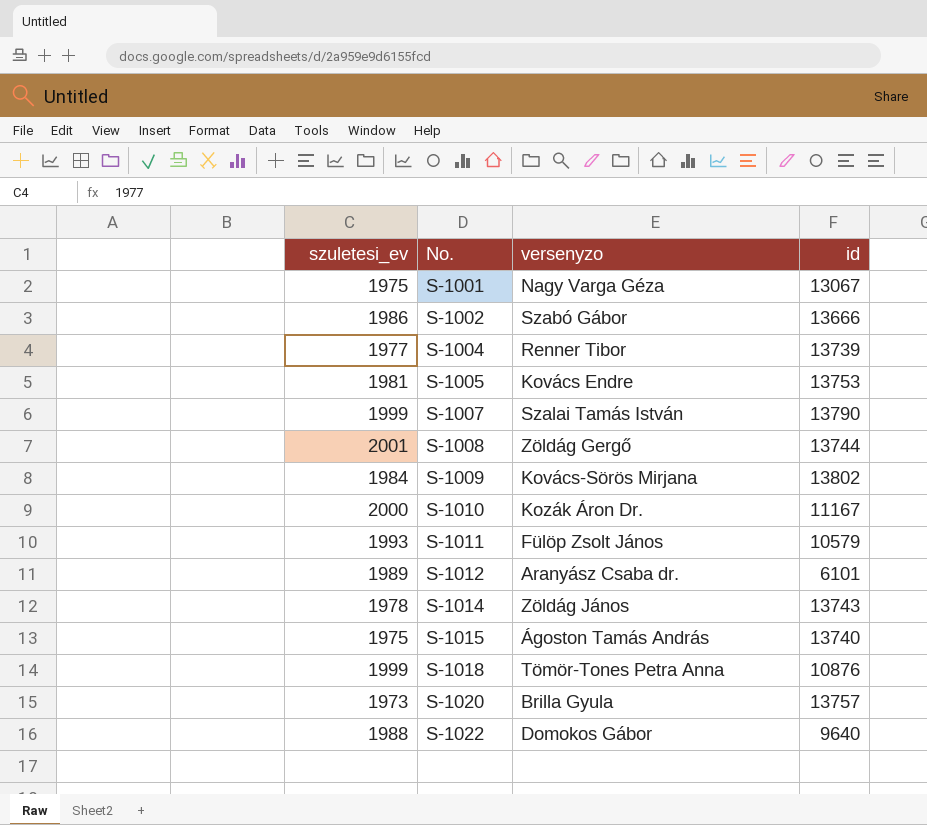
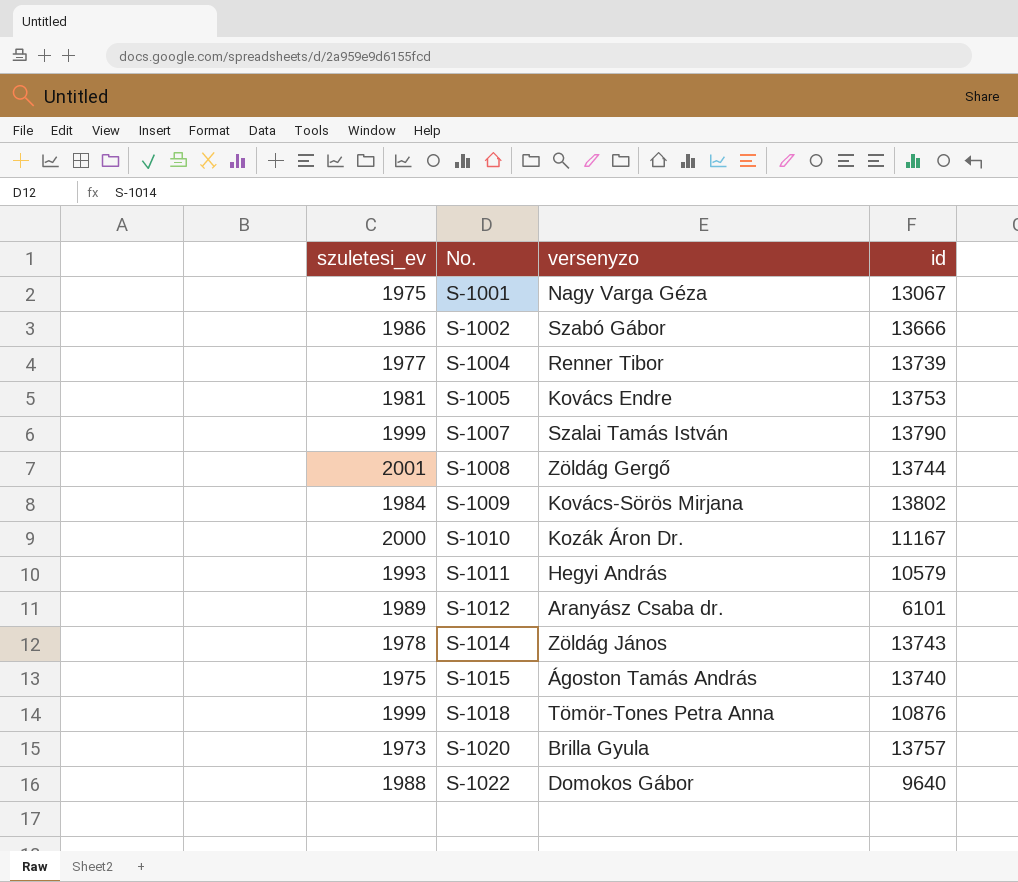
S-1011 | versenyzo: Fülöp Zsolt János -> Hegyi András

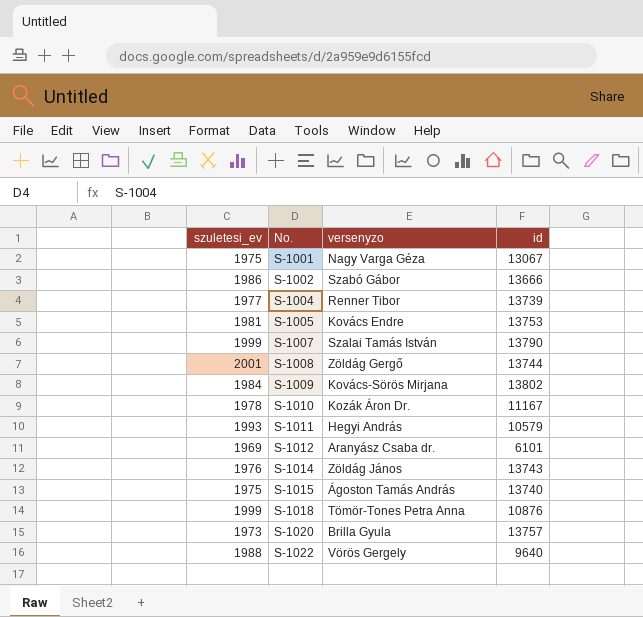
S-1010 | szuletesi_ev: 2000 -> 1978
S-1012 | szuletesi_ev: 1989 -> 1969
S-1014 | szuletesi_ev: 1978 -> 1976
S-1022 | versenyzo: Domokos Gábor -> Vörös Gergely

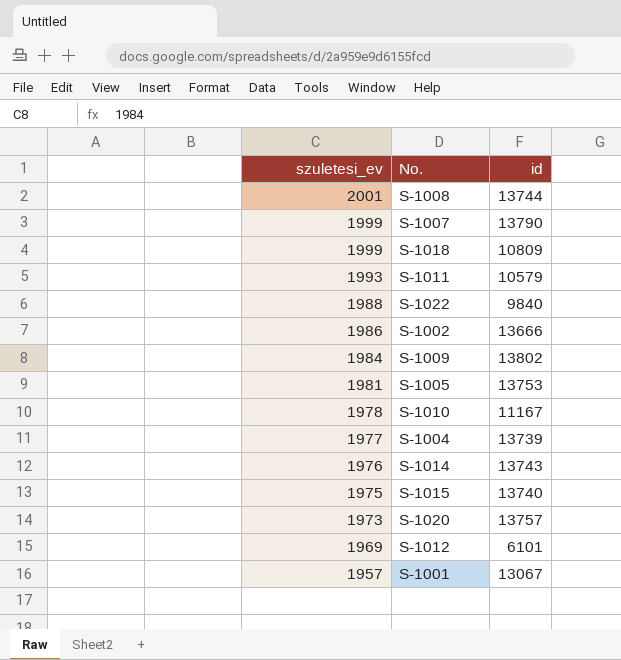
row order: No. ascending -> szuletesi_ev descending
column versenyzo | position: 3 -> none
S-1018 | id: 10876 -> 10809
S-1022 | id: 9640 -> 9840
S-1001 | szuletesi_ev: 1975 -> 1957

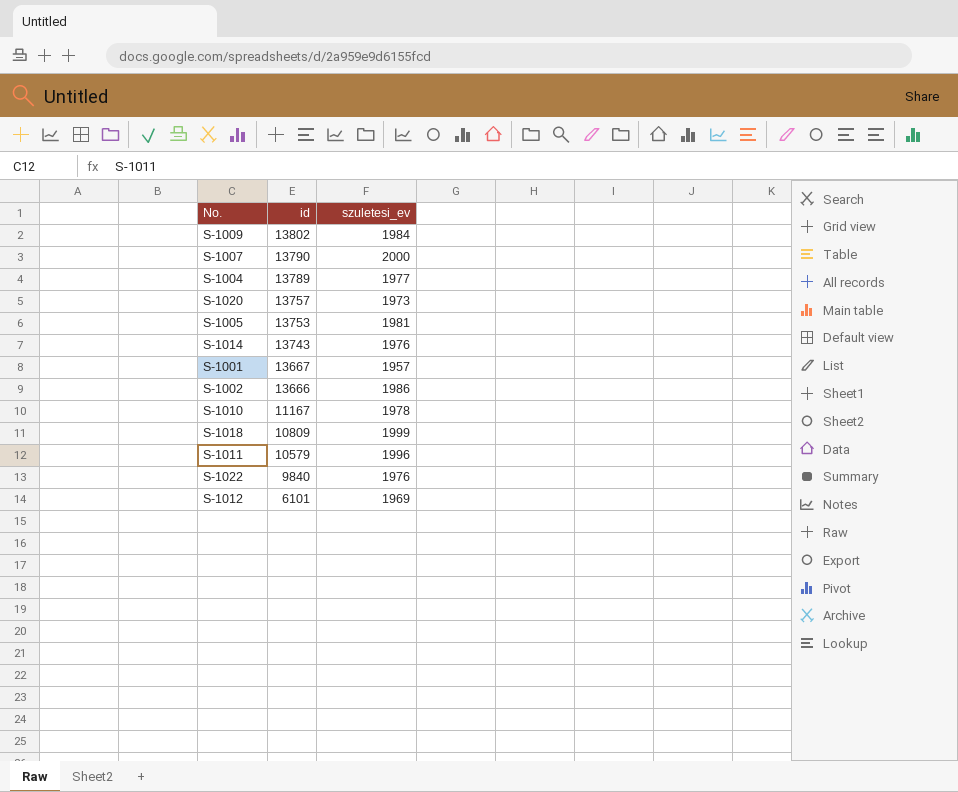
row order: szuletesi_ev descending -> id descending
column szuletesi_ev | position: 1 -> 3
row S-1008: 2001 | 13744 -> none
row S-1015: 1975 | 13740 -> none
S-1007 | szuletesi_ev: 1999 -> 2000
S-1004 | id: 13739 -> 13789
S-1001 | id: 13067 -> 13667
S-1011 | szuletesi_ev: 1993 -> 1996
S-1022 | szuletesi_ev: 1988 -> 1976

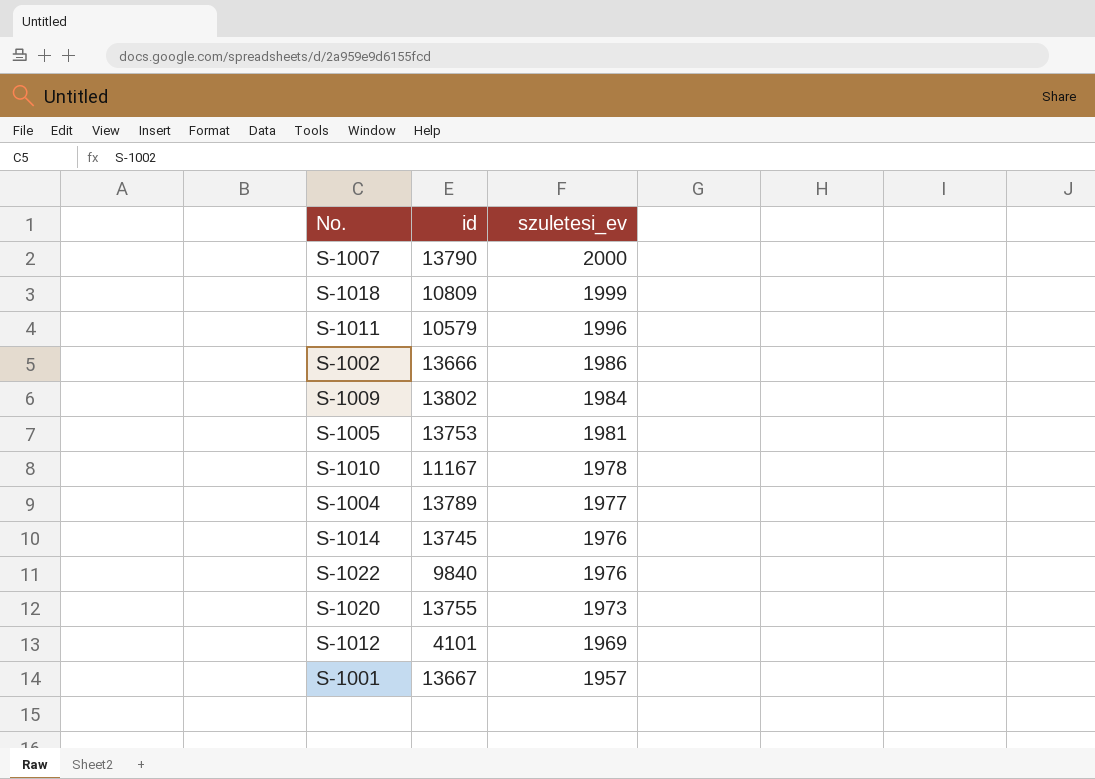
row order: id descending -> szuletesi_ev descending
S-1014 | id: 13743 -> 13745
S-1020 | id: 13757 -> 13755
S-1012 | id: 6101 -> 4101

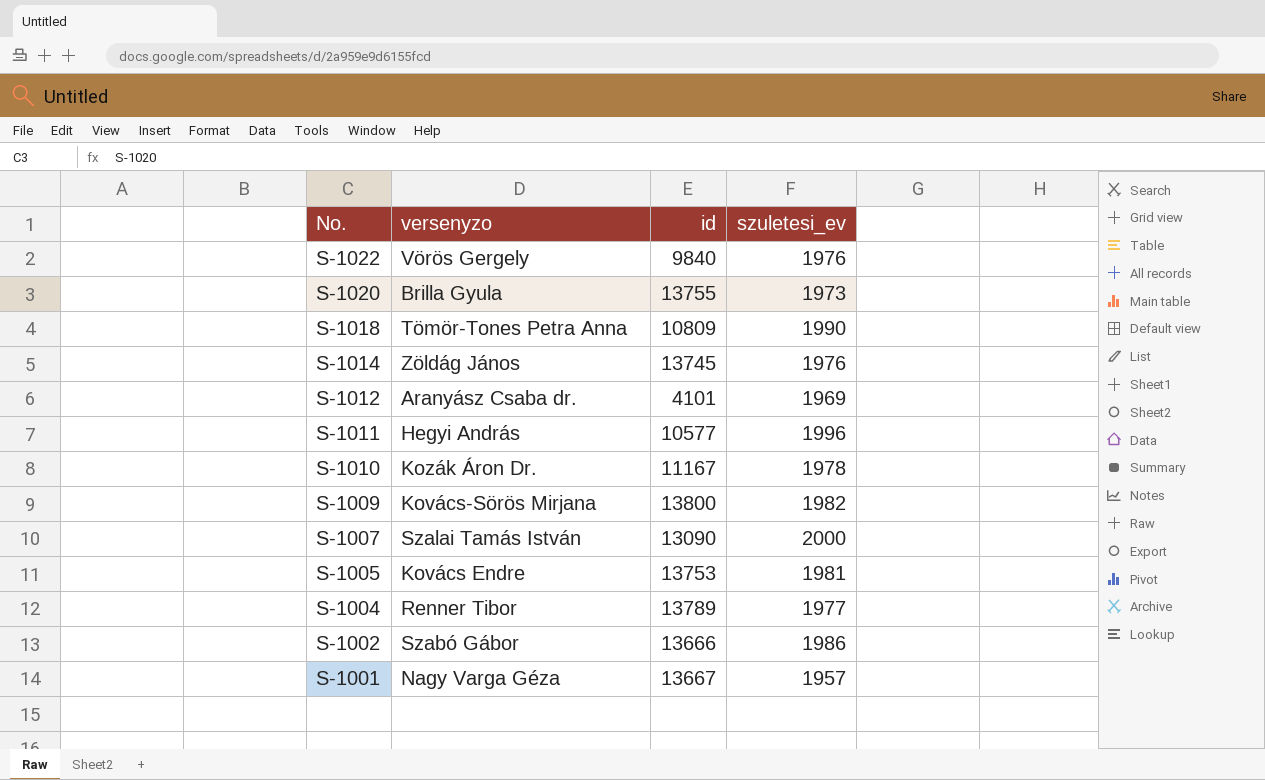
row order: szuletesi_ev descending -> No. descending
column versenyzo | position: none -> 2
S-1018 | szuletesi_ev: 1999 -> 1990
S-1011 | id: 10579 -> 10577
S-1009 | id: 13802 -> 13800
S-1009 | szuletesi_ev: 1984 -> 1982
S-1007 | id: 13790 -> 13090

